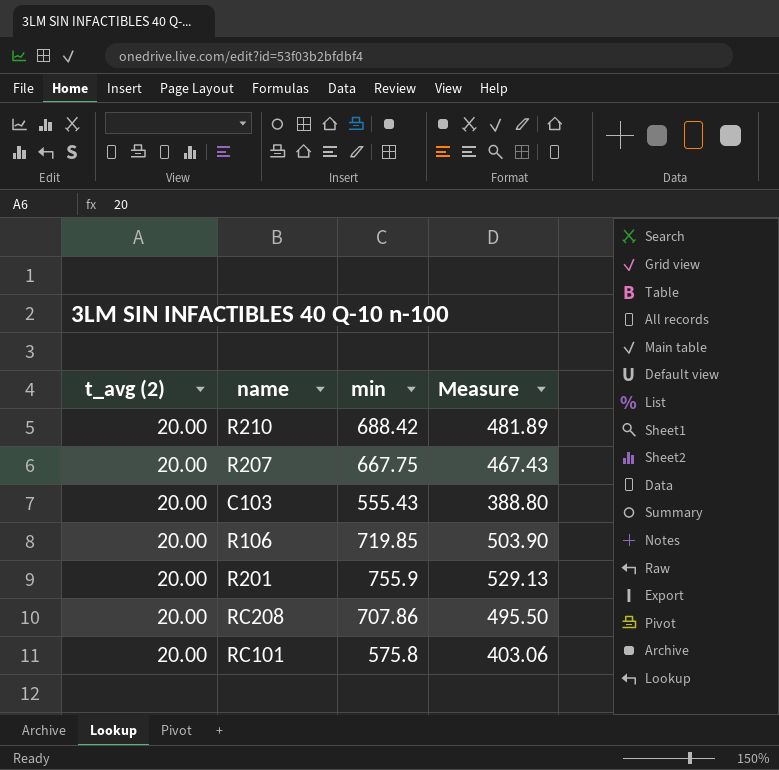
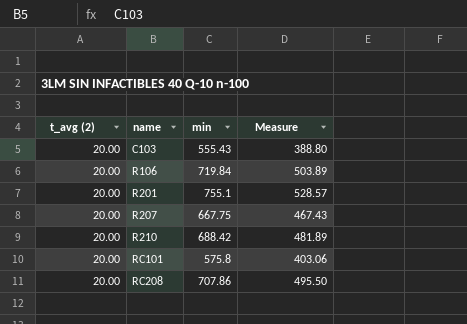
row order: none -> name ascending
R106 | min: 719.85 -> 719.84
R106 | Measure: 503.90 -> 503.89
R201 | min: 755.9 -> 755.1
R201 | Measure: 529.13 -> 528.57

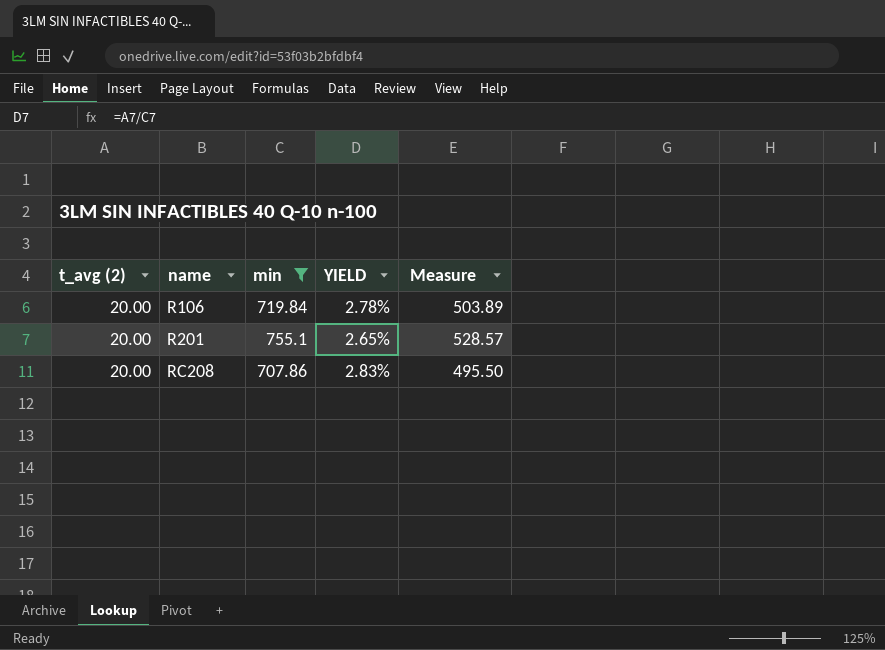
filter: none -> min >= 707.86
column YIELD | formula: none -> [t_avg (2)] / [min]

